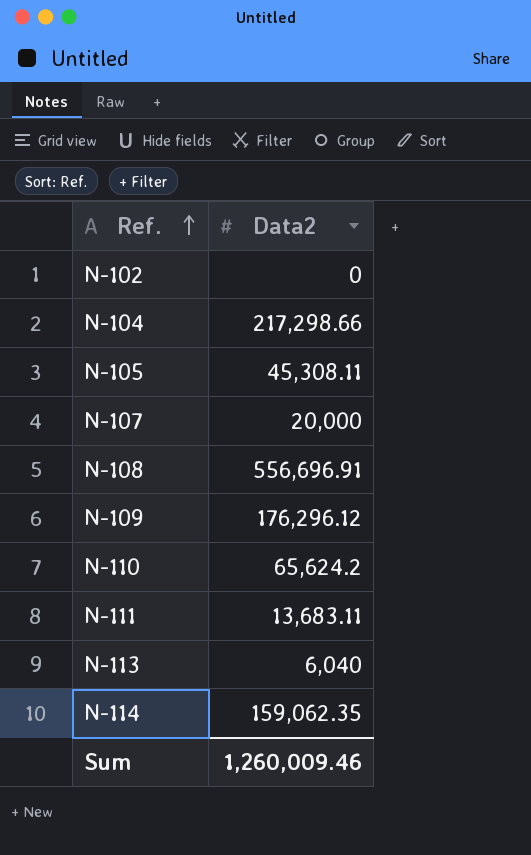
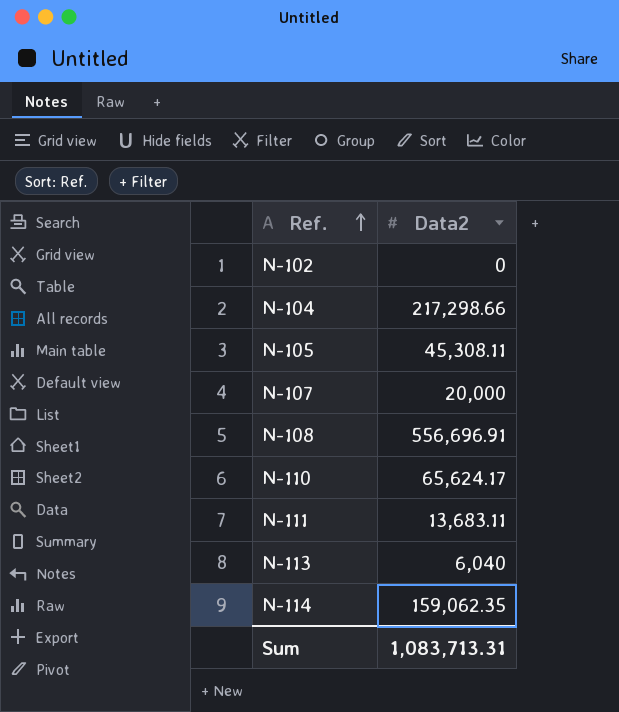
row N-109: 176,296.12 -> none
N-110 | Data2: 65,624.2 -> 65,624.17
Sum | Data2: 1,260,009.46 -> 1,083,713.31

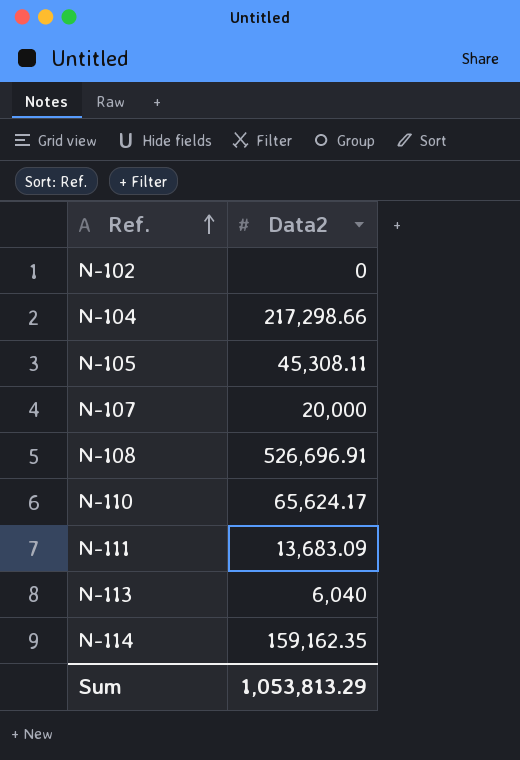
N-108 | Data2: 556,696.91 -> 526,696.91
N-111 | Data2: 13,683.11 -> 13,683.09
N-114 | Data2: 159,062.35 -> 159,162.35
Sum | Data2: 1,083,713.31 -> 1,053,813.29

